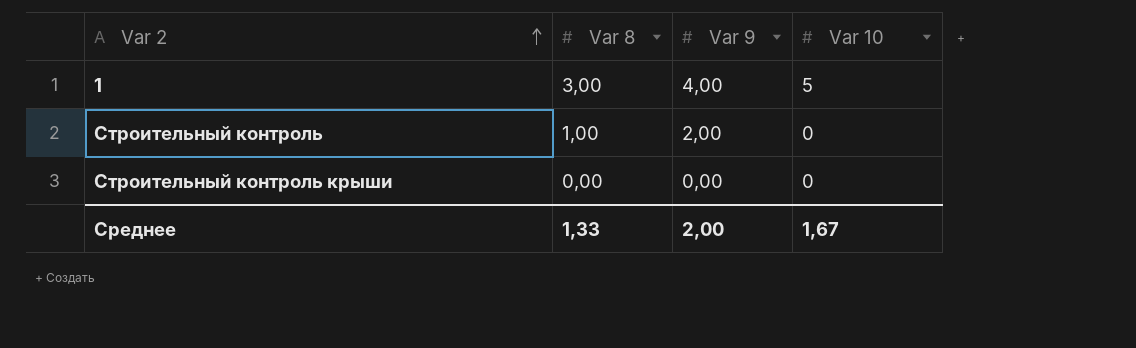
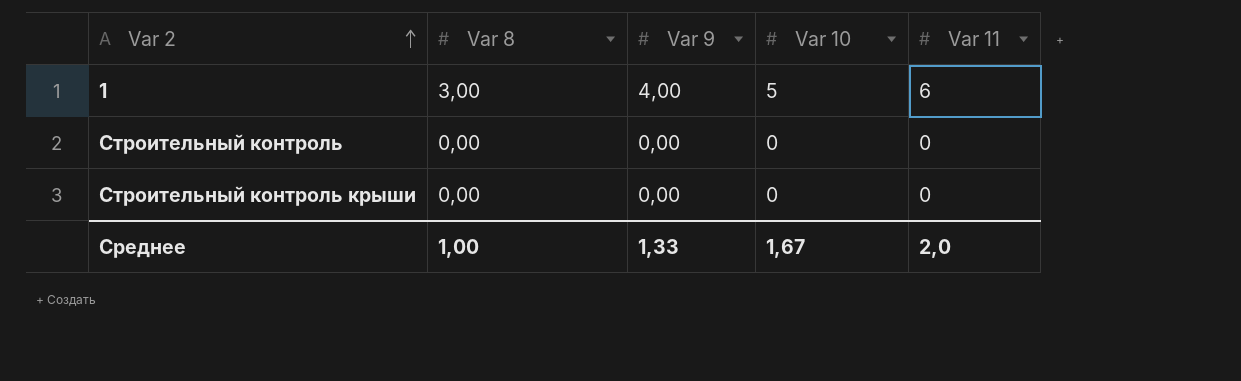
column Var 11 | position: none -> 5
Строительный контроль | Var 8: 1,00 -> 0,00
Строительный контроль | Var 9: 2,00 -> 0,00
Среднее | Var 8: 1,33 -> 1,00
Среднее | Var 9: 2,00 -> 1,33

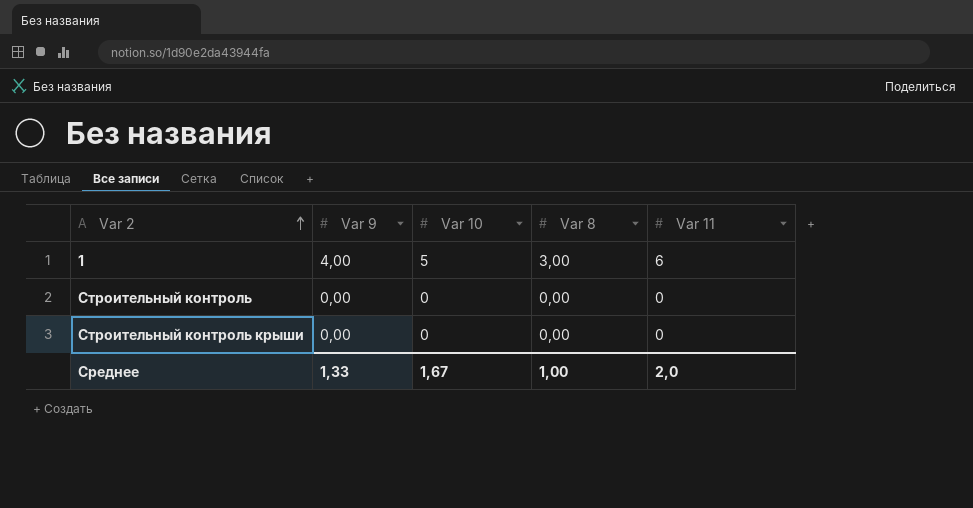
column Var 8 | position: 2 -> 4

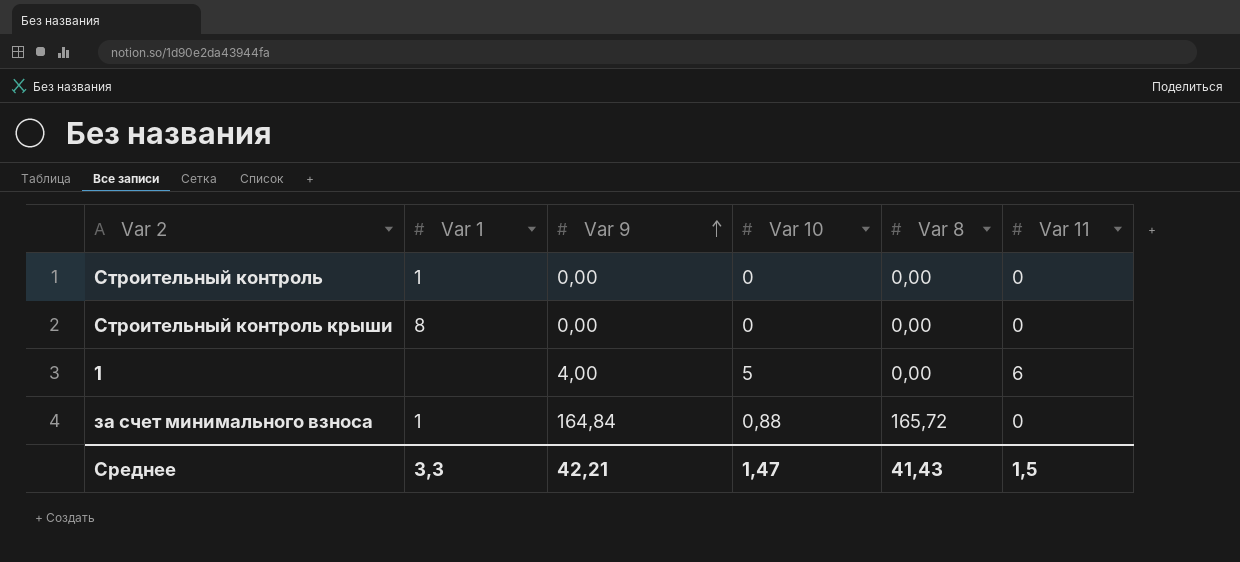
row order: Var 2 ascending -> Var 9 ascending
column Var 1 | position: none -> 2
1 | Var 8: 3,00 -> 0,00
row за счет минимального взноса: none -> 1 | 164,84 | 0,88 | 165,72 | 0
Среднее | Var 9: 1,33 -> 42,21
Среднее | Var 10: 1,67 -> 1,47
Среднее | Var 8: 1,00 -> 41,43
Среднее | Var 11: 2,0 -> 1,5

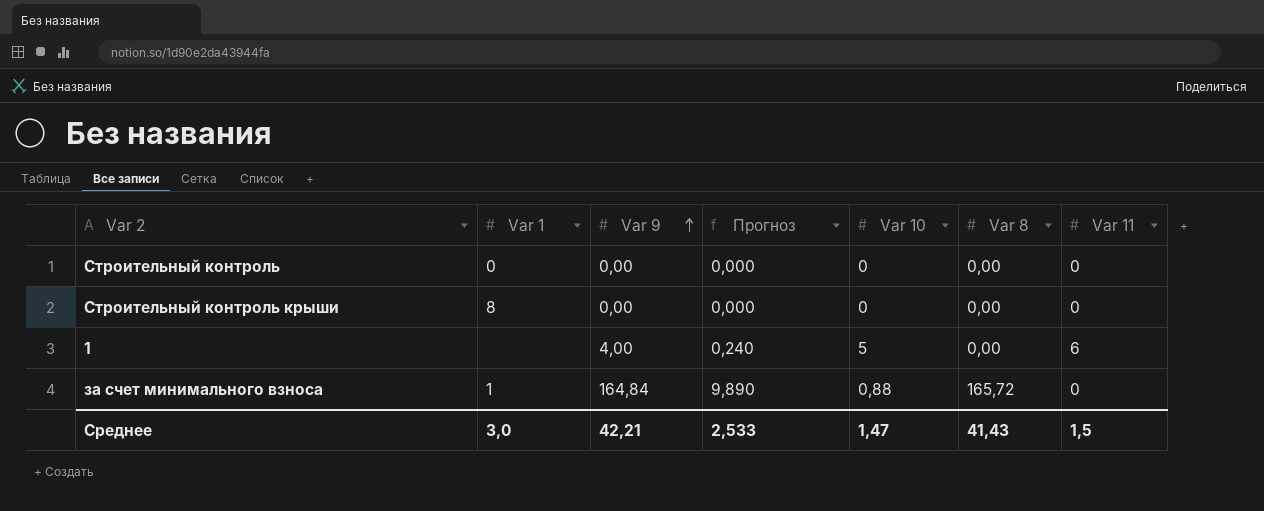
column Прогноз | formula: none -> [Var 9] * 0,06
Строительный контроль | Var 1: 1 -> 0
Среднее | Var 1: 3,3 -> 3,0

